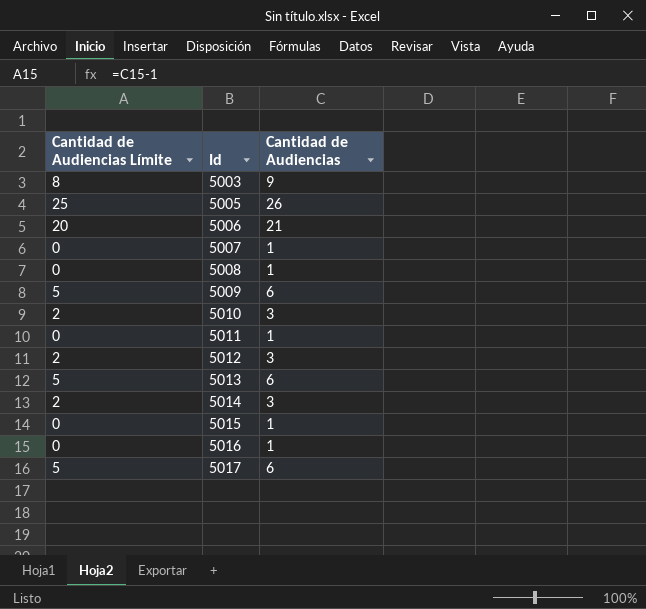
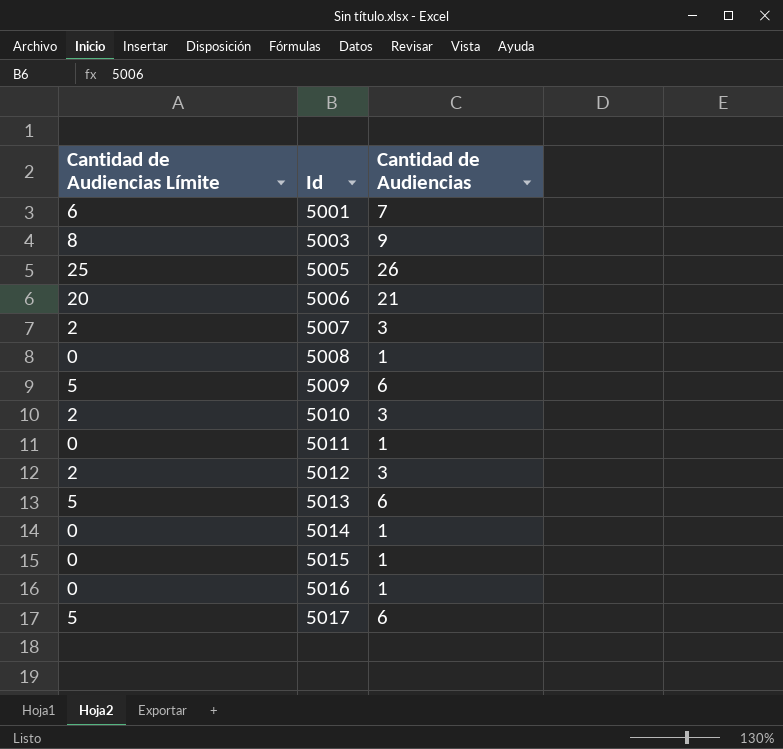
row 5001: none -> 6 | 7
5007 | Cantidad de Audiencias Límite: 0 -> 2
5007 | Cantidad de Audiencias: 1 -> 3
5014 | Cantidad de Audiencias Límite: 2 -> 0
5014 | Cantidad de Audiencias: 3 -> 1

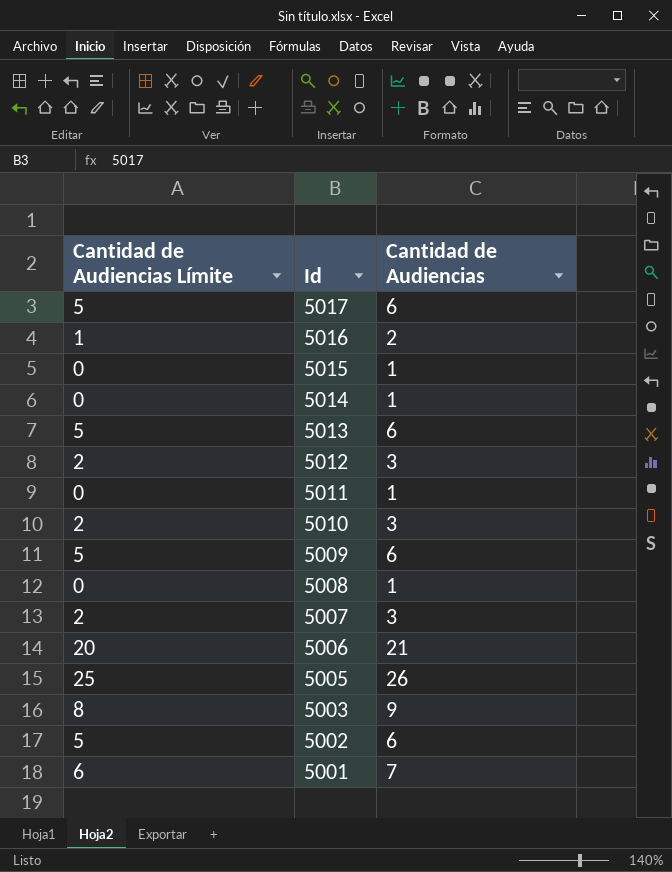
row order: Id ascending -> Id descending
5016 | Cantidad de Audiencias Límite: 0 -> 1
5016 | Cantidad de Audiencias: 1 -> 2
row 5002: none -> 5 | 6

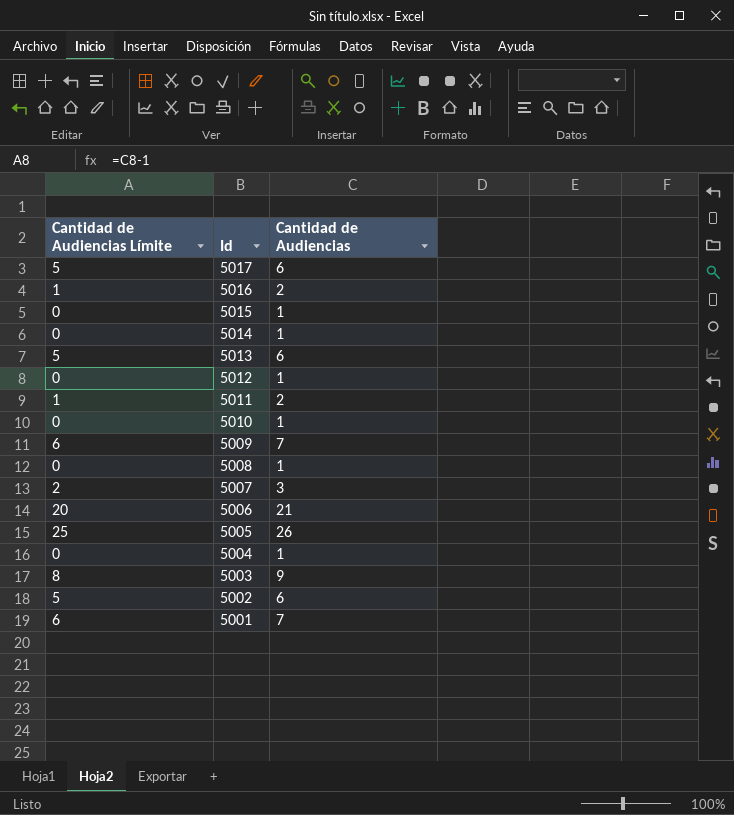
5012 | Cantidad de Audiencias Límite: 2 -> 0
5012 | Cantidad de Audiencias: 3 -> 1
5011 | Cantidad de Audiencias Límite: 0 -> 1
5011 | Cantidad de Audiencias: 1 -> 2
5010 | Cantidad de Audiencias Límite: 2 -> 0
5010 | Cantidad de Audiencias: 3 -> 1
5009 | Cantidad de Audiencias Límite: 5 -> 6
5009 | Cantidad de Audiencias: 6 -> 7
row 5004: none -> 0 | 1

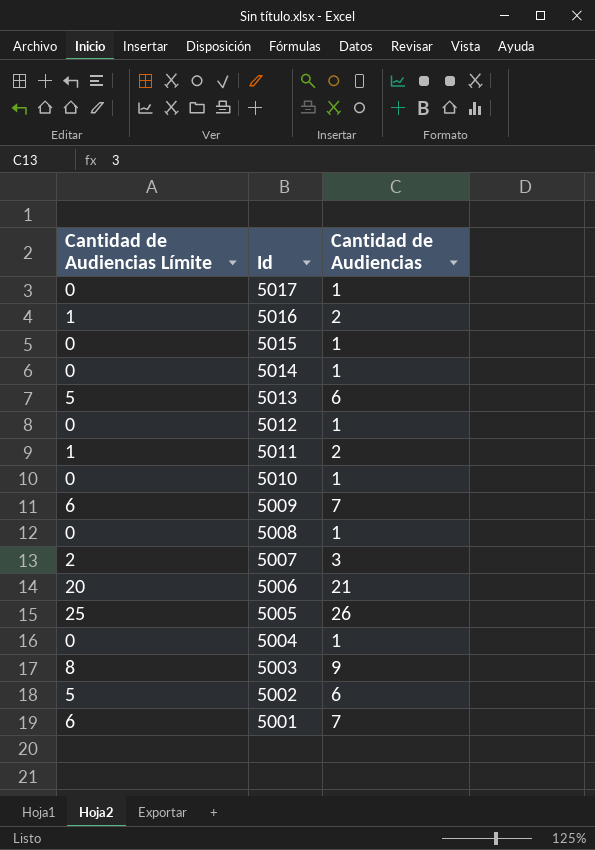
5017 | Cantidad de Audiencias Límite: 5 -> 0
5017 | Cantidad de Audiencias: 6 -> 1

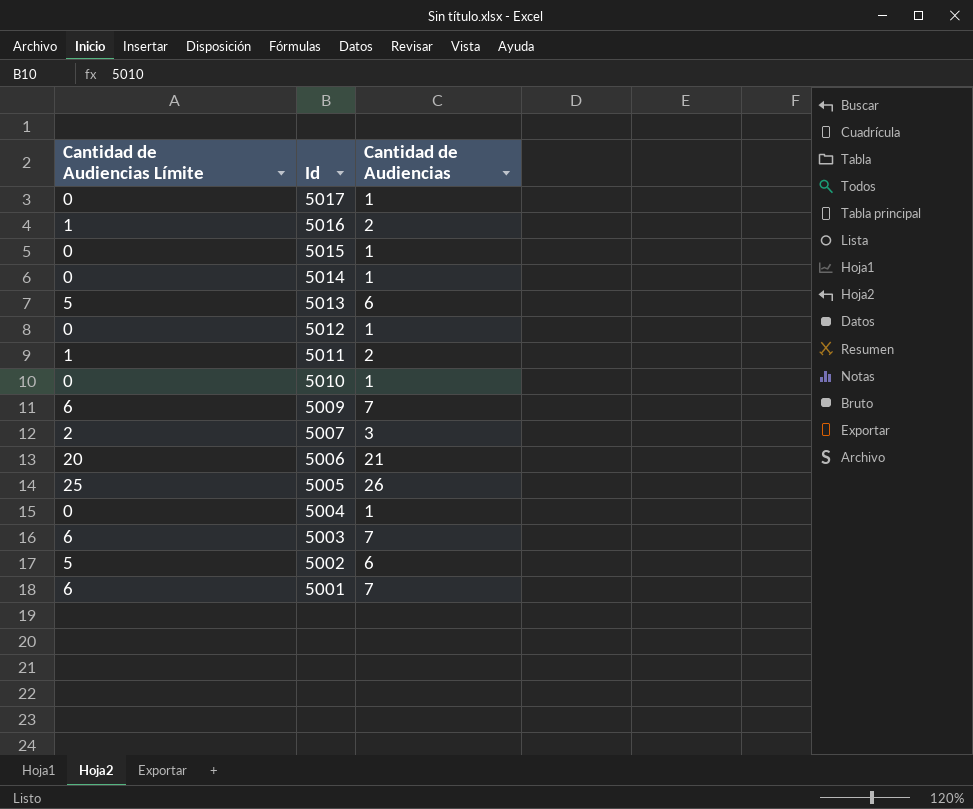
row 5008: 0 | 1 -> none
5003 | Cantidad de Audiencias Límite: 8 -> 6
5003 | Cantidad de Audiencias: 9 -> 7

